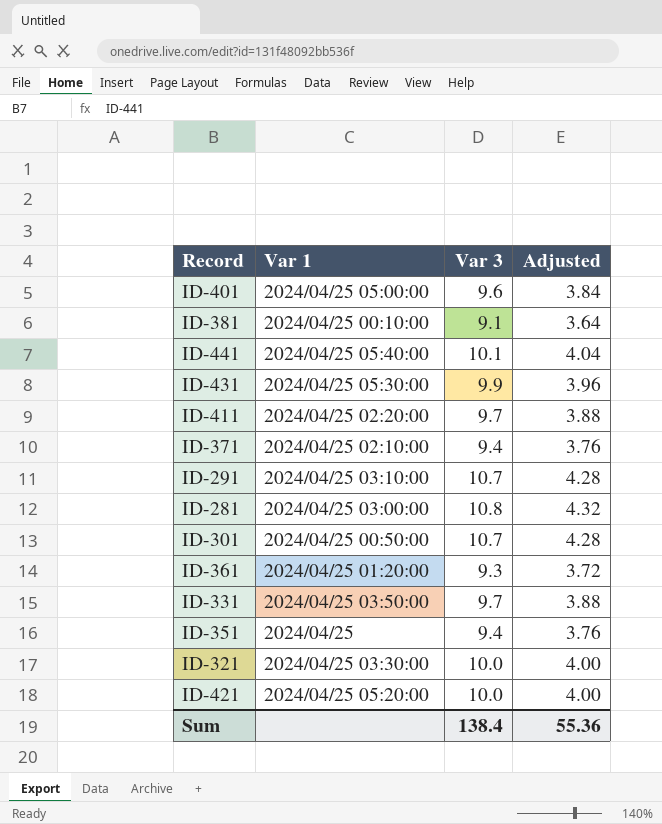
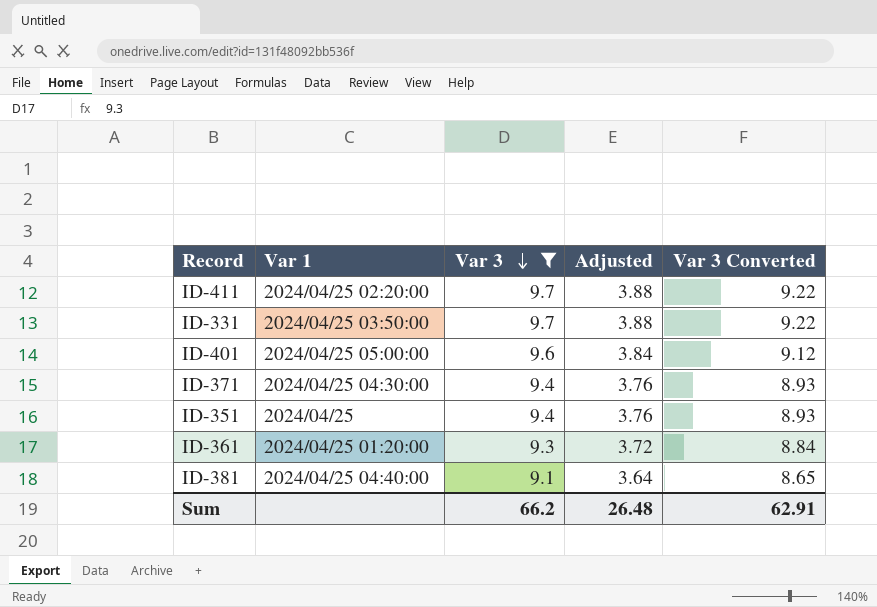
filter: none -> Var 3 <= 9.7
row order: none -> Var 3 descending
column Var 3 Converted | formula: none -> [Var 3] * 0.95
ID-371 | Var 1: 2024/04/25 02:10:00 -> 2024/04/25 04:30:00
ID-381 | Var 1: 2024/04/25 00:10:00 -> 2024/04/25 04:40:00
Sum | Var 3: 138.4 -> 66.2
Sum | Adjusted: 55.36 -> 26.48

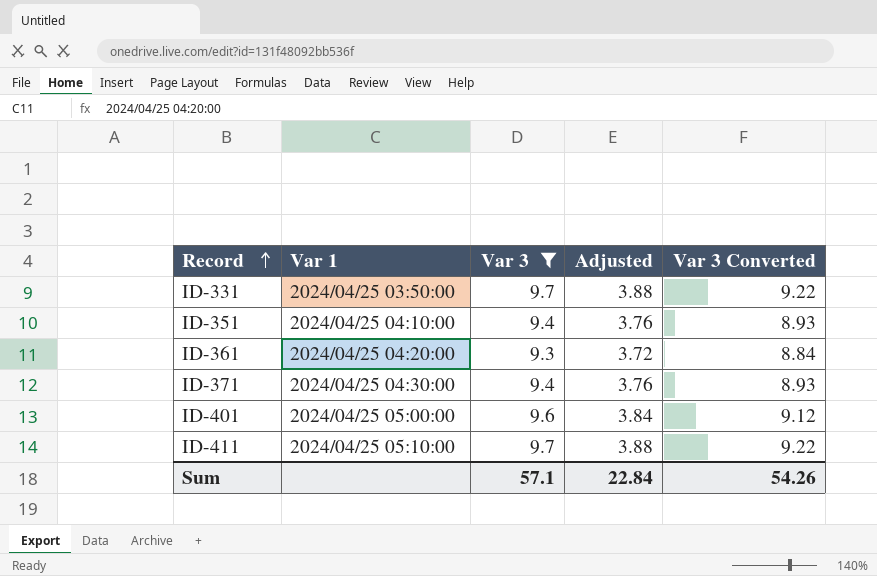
row order: Var 3 descending -> Record ascending
row ID-381: 2024/04/25 04:40:00 | 9.1 | 3.64 | 8.65 -> none
ID-351 | Var 1: 2024/04/25 -> 2024/04/25 04:10:00
ID-361 | Var 1: 2024/04/25 01:20:00 -> 2024/04/25 04:20:00
ID-411 | Var 1: 2024/04/25 02:20:00 -> 2024/04/25 05:10:00
Sum | Var 3: 66.2 -> 57.1
Sum | Adjusted: 26.48 -> 22.84
Sum | Var 3 Converted: 62.91 -> 54.26

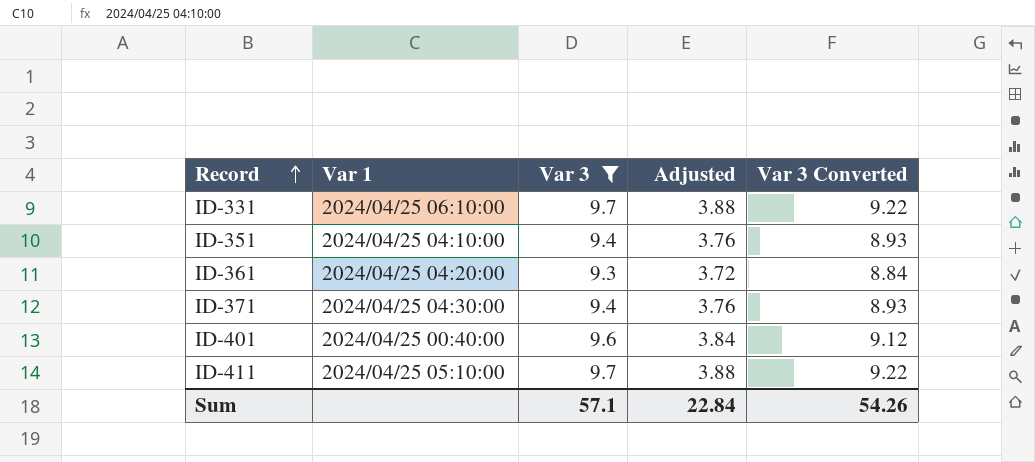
ID-331 | Var 1: 2024/04/25 03:50:00 -> 2024/04/25 06:10:00
ID-401 | Var 1: 2024/04/25 05:00:00 -> 2024/04/25 00:40:00

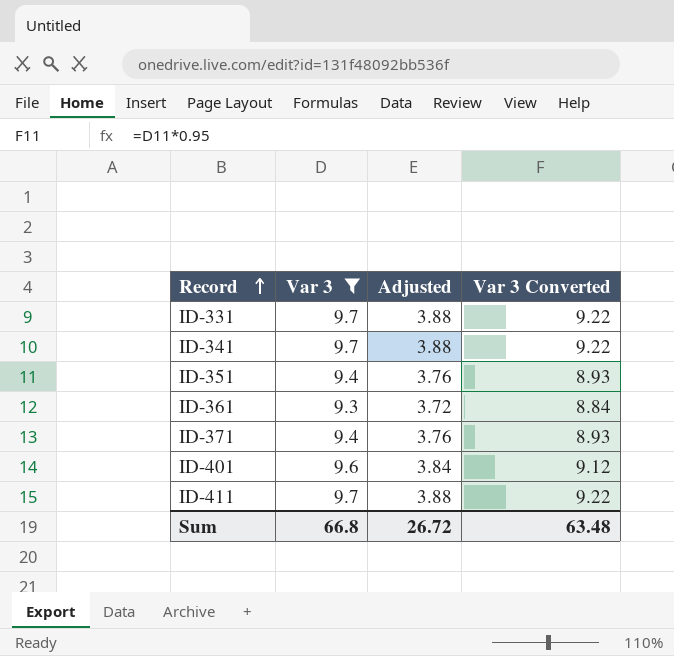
column Var 1 | position: 2 -> none
row ID-341: none -> 9.7 | 3.88 | 9.22
Sum | Var 3: 57.1 -> 66.8
Sum | Adjusted: 22.84 -> 26.72
Sum | Var 3 Converted: 54.26 -> 63.48

